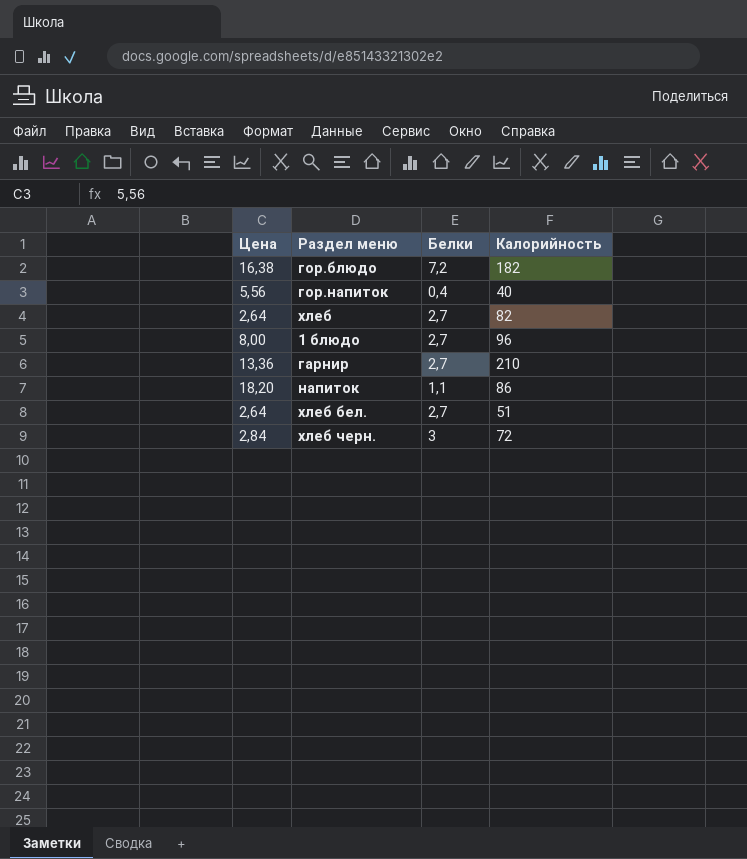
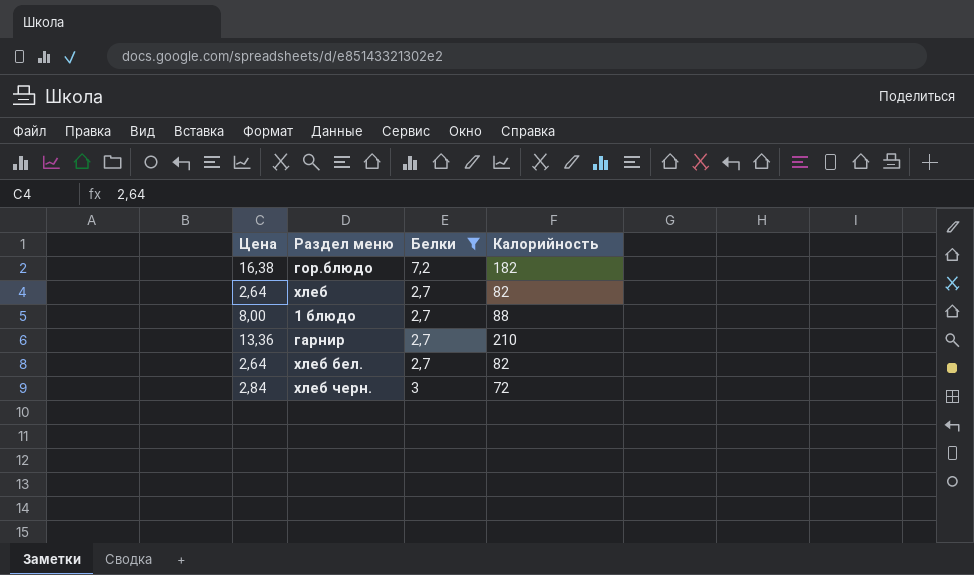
filter: none -> Белки >= 2,7
1 блюдо | Калорийность: 96 -> 88
хлеб бел. | Калорийность: 51 -> 82

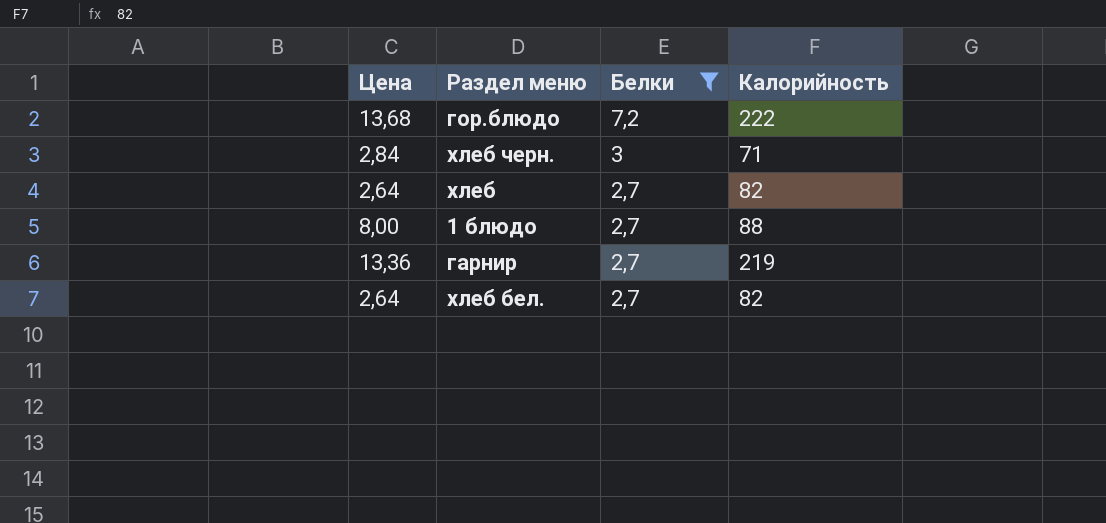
row order: none -> Белки descending
гор.блюдо | Цена: 16,38 -> 13,68
гор.блюдо | Калорийность: 182 -> 222
хлеб черн. | Калорийность: 72 -> 71
гарнир | Калорийность: 210 -> 219

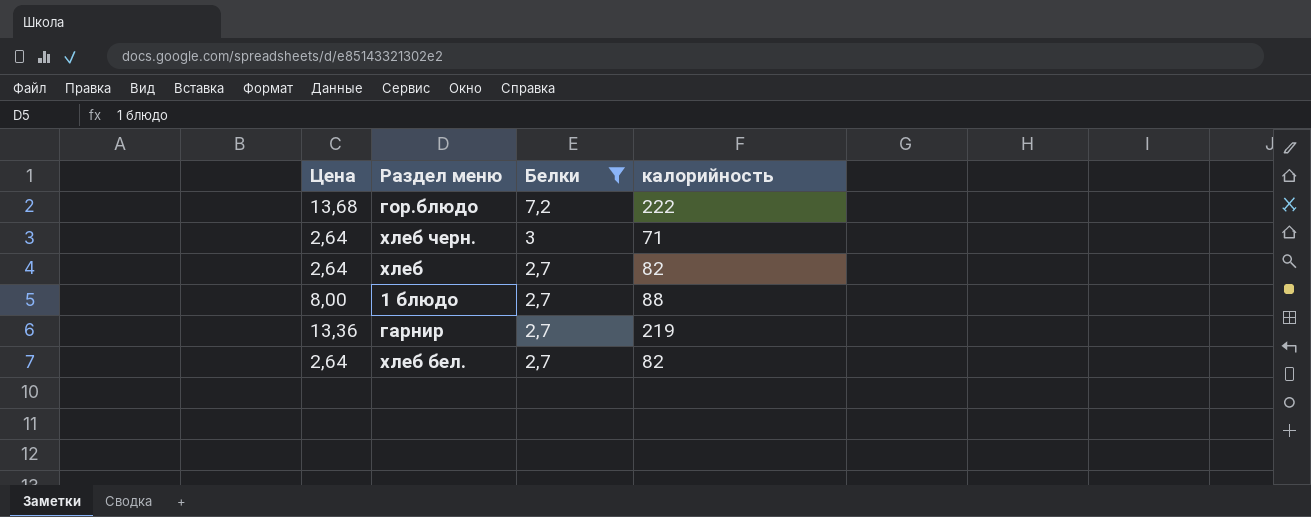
column name: Калорийность -> калорийность
хлеб черн. | Цена: 2,84 -> 2,64

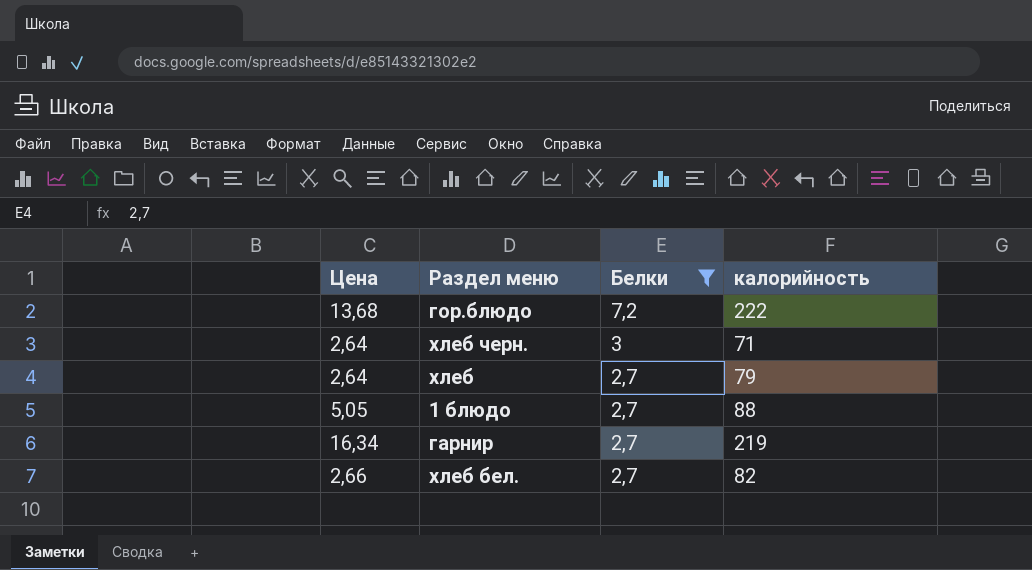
хлеб | калорийность: 82 -> 79
1 блюдо | Цена: 8,00 -> 5,05
гарнир | Цена: 13,36 -> 16,34
хлеб бел. | Цена: 2,64 -> 2,66

